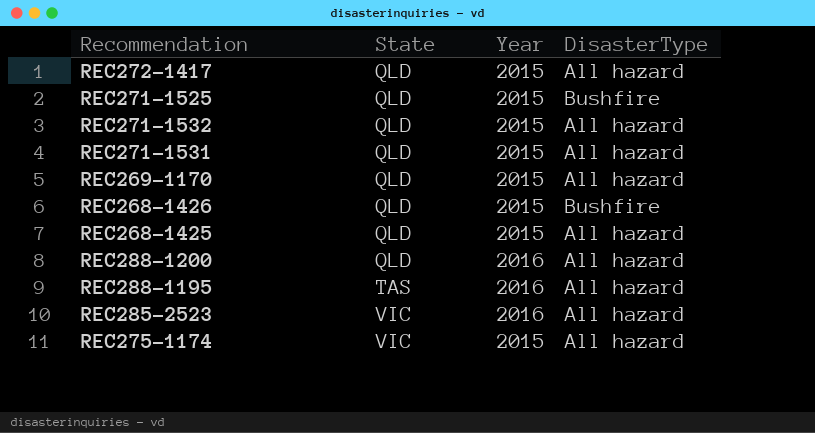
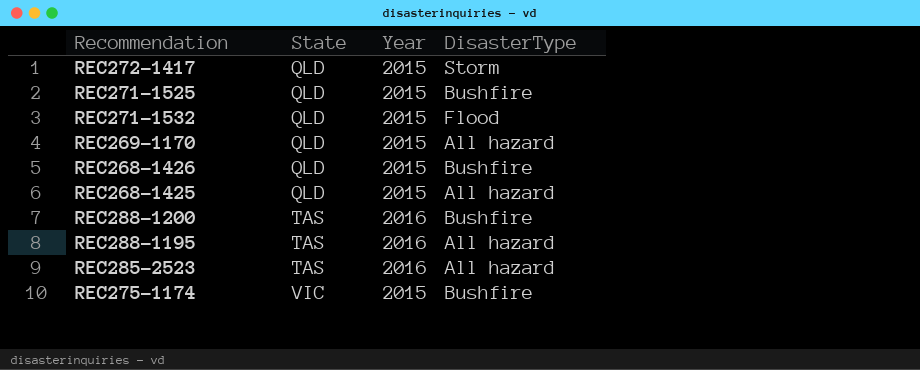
row REC271-1531: QLD | 2015 | All hazard -> none
REC272-1417 | DisasterType: All hazard -> Storm
REC271-1532 | DisasterType: All hazard -> Flood
REC288-1200 | State: QLD -> TAS
REC288-1200 | DisasterType: All hazard -> Bushfire
REC285-2523 | State: VIC -> TAS
REC275-1174 | DisasterType: All hazard -> Bushfire

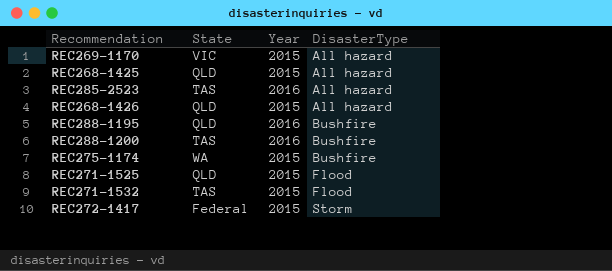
row order: State ascending -> DisasterType ascending
REC269-1170 | State: QLD -> VIC
REC268-1426 | DisasterType: Bushfire -> All hazard
REC288-1195 | State: TAS -> QLD
REC288-1195 | DisasterType: All hazard -> Bushfire
REC275-1174 | State: VIC -> WA
REC271-1525 | DisasterType: Bushfire -> Flood
REC271-1532 | State: QLD -> TAS
REC272-1417 | State: QLD -> Federal

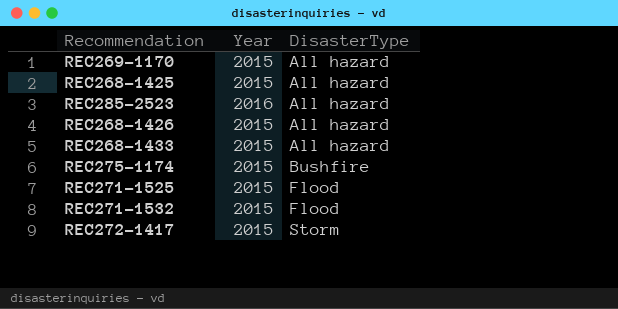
column State | position: 2 -> none
row REC288-1195: QLD | 2016 | Bushfire -> none
row REC288-1200: TAS | 2016 | Bushfire -> none
row REC268-1433: none -> 2015 | All hazard

